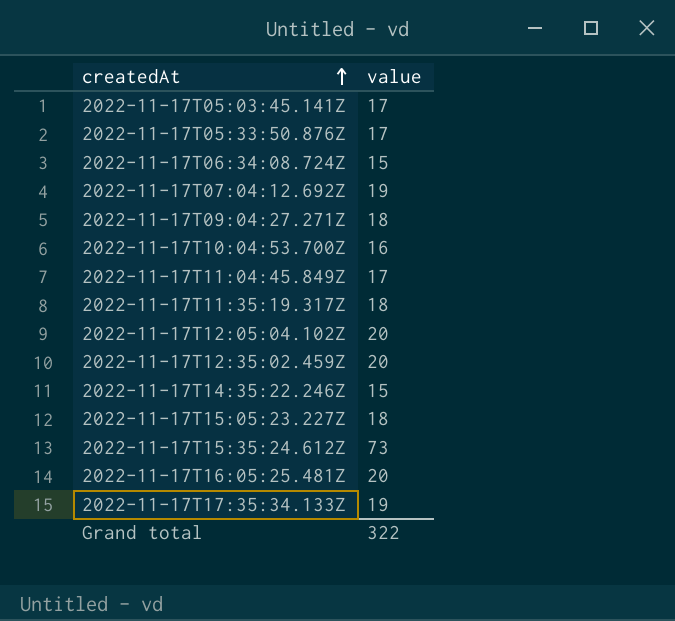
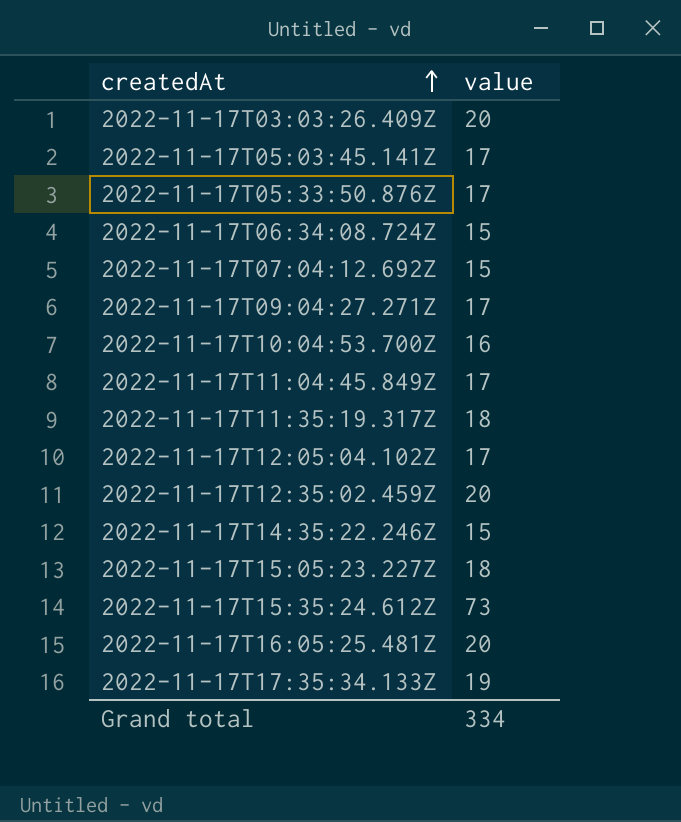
row 2022-11-17T03:03:26.409Z: none -> 20
2022-11-17T07:04:12.692Z | value: 19 -> 15
2022-11-17T09:04:27.271Z | value: 18 -> 17
2022-11-17T12:05:04.102Z | value: 20 -> 17
Grand total | value: 322 -> 334

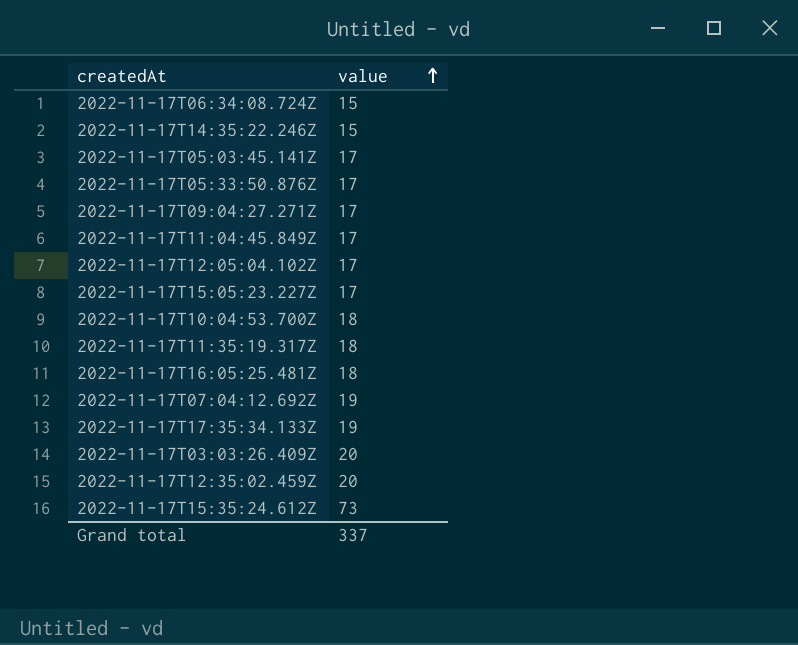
row order: createdAt ascending -> value ascending
2022-11-17T15:05:23.227Z | value: 18 -> 17
2022-11-17T10:04:53.700Z | value: 16 -> 18
2022-11-17T16:05:25.481Z | value: 20 -> 18
2022-11-17T07:04:12.692Z | value: 15 -> 19
Grand total | value: 334 -> 337

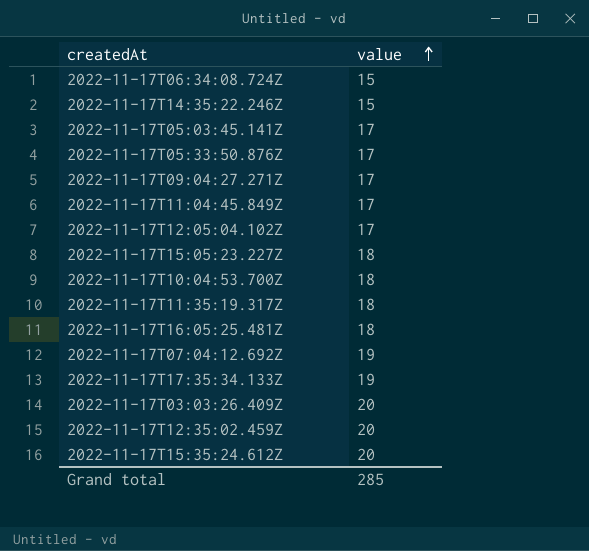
2022-11-17T15:05:23.227Z | value: 17 -> 18
2022-11-17T15:35:24.612Z | value: 73 -> 20
Grand total | value: 337 -> 285

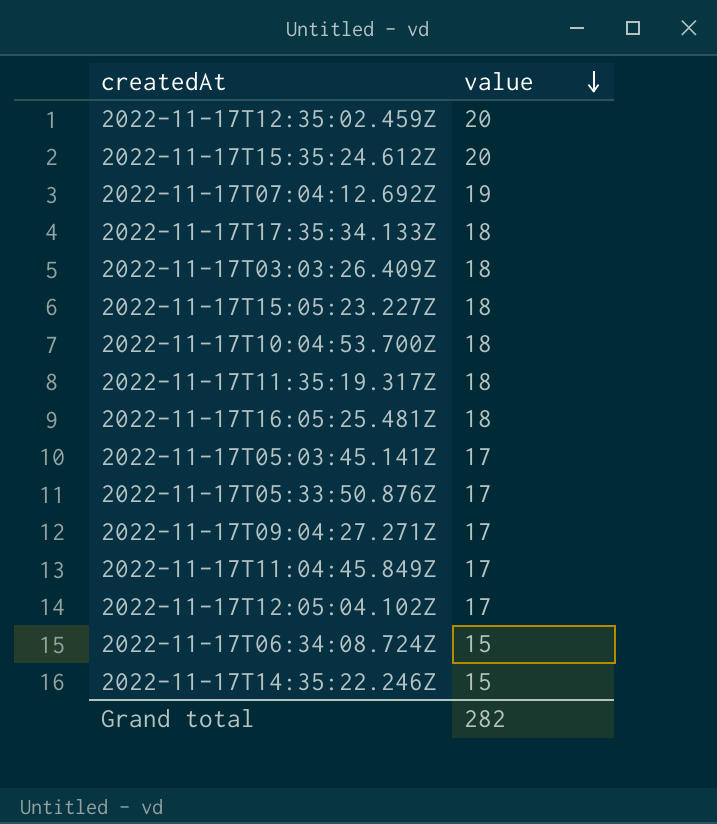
row order: value ascending -> value descending
2022-11-17T17:35:34.133Z | value: 19 -> 18
2022-11-17T03:03:26.409Z | value: 20 -> 18
Grand total | value: 285 -> 282

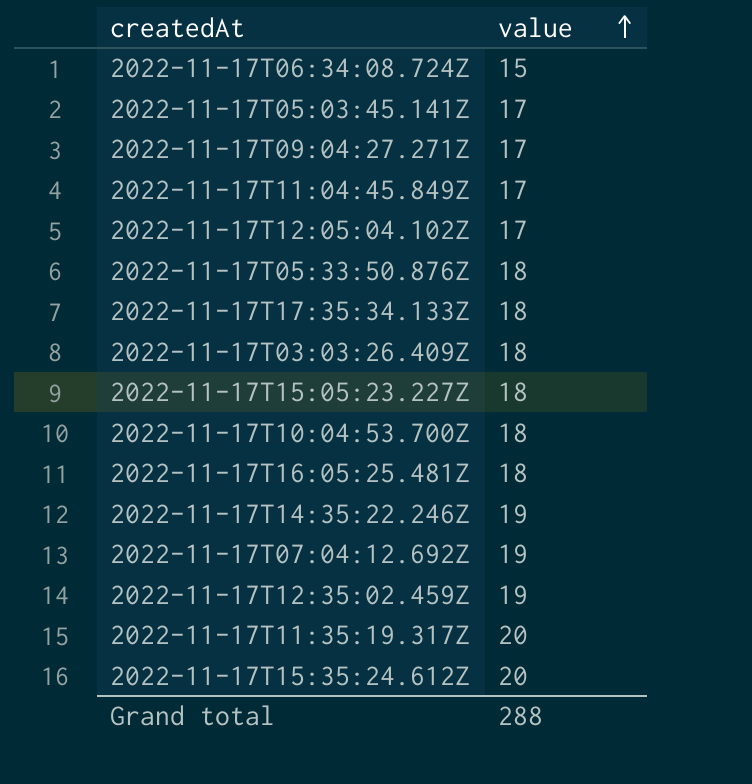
row order: value descending -> value ascending
2022-11-17T05:33:50.876Z | value: 17 -> 18
2022-11-17T14:35:22.246Z | value: 15 -> 19
2022-11-17T12:35:02.459Z | value: 20 -> 19
2022-11-17T11:35:19.317Z | value: 18 -> 20
Grand total | value: 282 -> 288

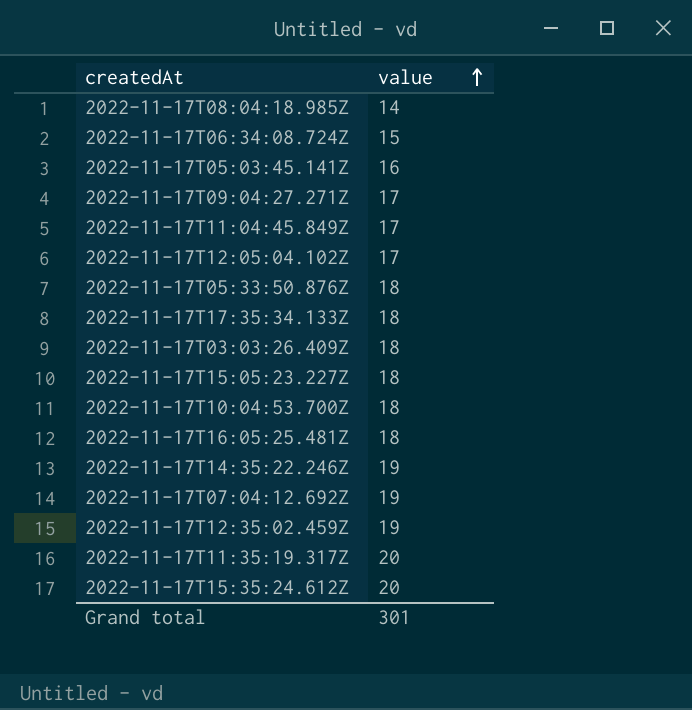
row 2022-11-17T08:04:18.985Z: none -> 14
2022-11-17T05:03:45.141Z | value: 17 -> 16
Grand total | value: 288 -> 301

